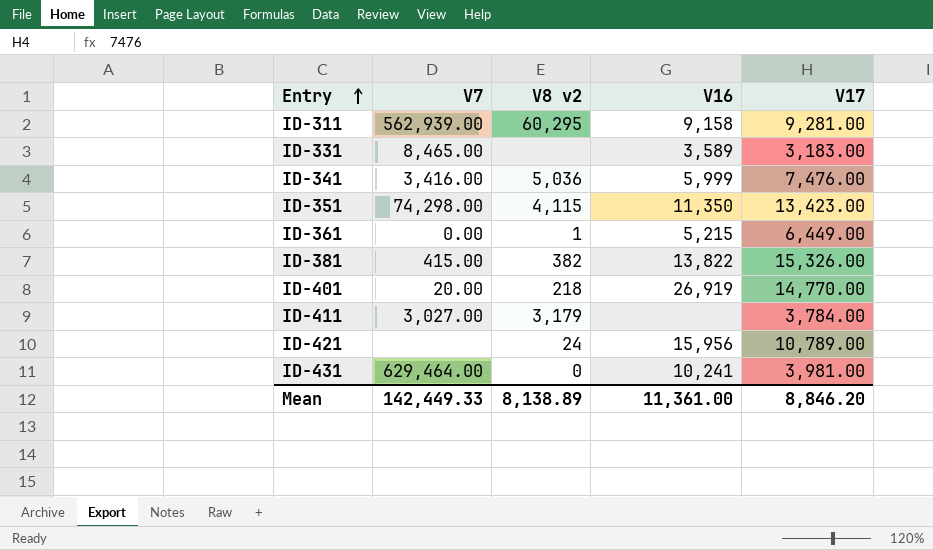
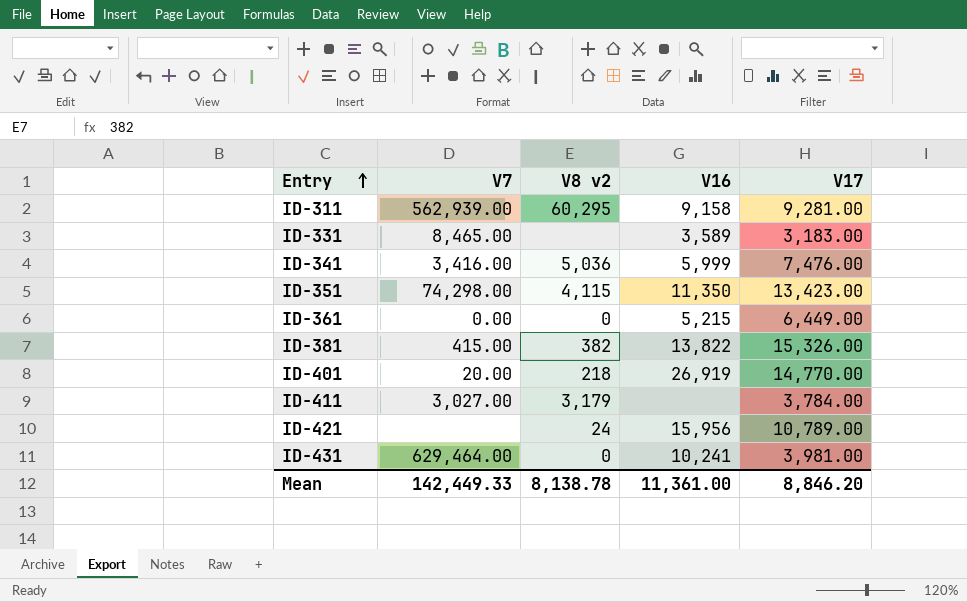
ID-361 | V8 v2: 1 -> 0
Mean | V8 v2: 8,138.89 -> 8,138.78

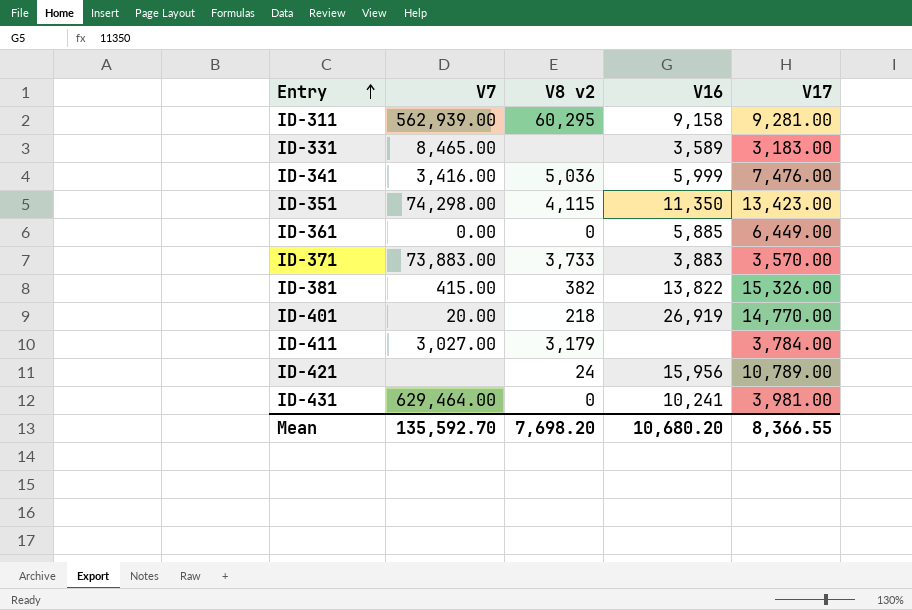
ID-361 | V16: 5,215 -> 5,885
row ID-371: none -> 73,883.00 | 3,733 | 3,883 | 3,570.00
Mean | V7: 142,449.33 -> 135,592.70
Mean | V8 v2: 8,138.78 -> 7,698.20
Mean | V16: 11,361.00 -> 10,680.20
Mean | V17: 8,846.20 -> 8,366.55

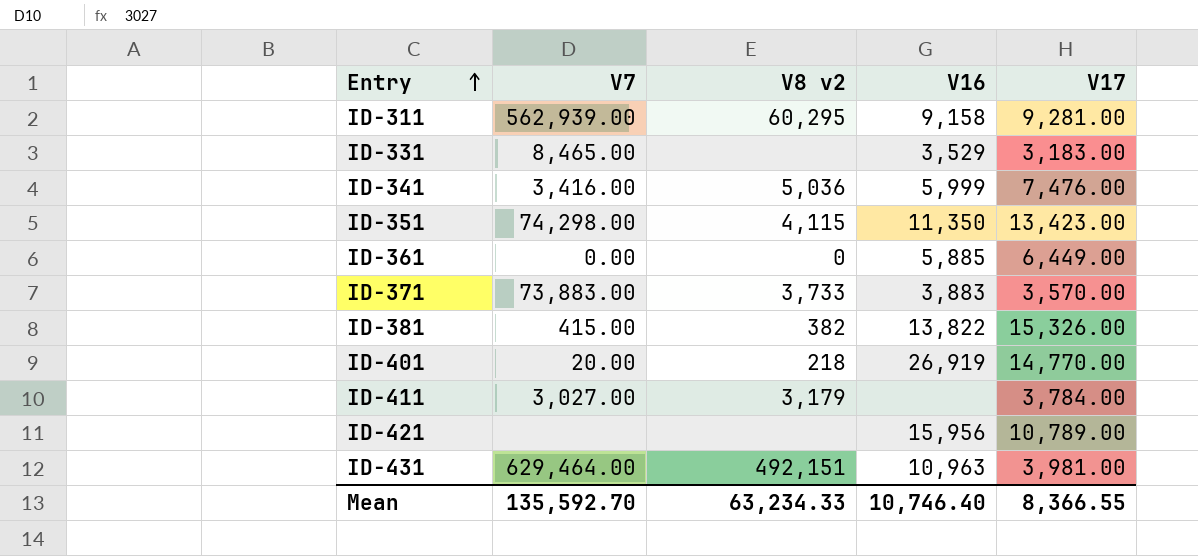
ID-331 | V16: 3,589 -> 3,529
ID-421 | V8 v2: 24 -> none
ID-431 | V8 v2: 0 -> 492,151
ID-431 | V16: 10,241 -> 10,963
Mean | V8 v2: 7,698.20 -> 63,234.33
Mean | V16: 10,680.20 -> 10,746.40

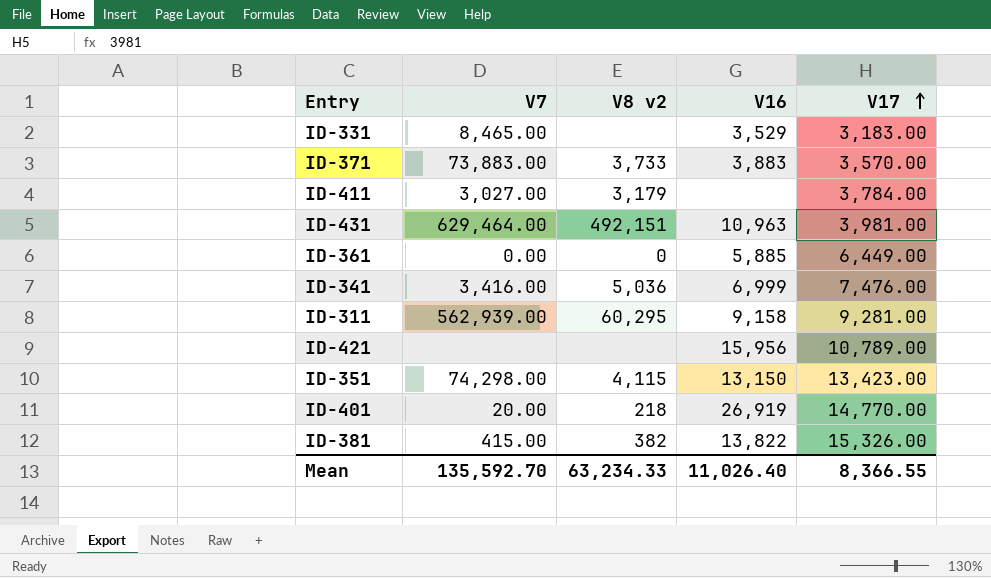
row order: Entry ascending -> V17 ascending
ID-341 | V16: 5,999 -> 6,999
ID-351 | V16: 11,350 -> 13,150
Mean | V16: 10,746.40 -> 11,026.40

